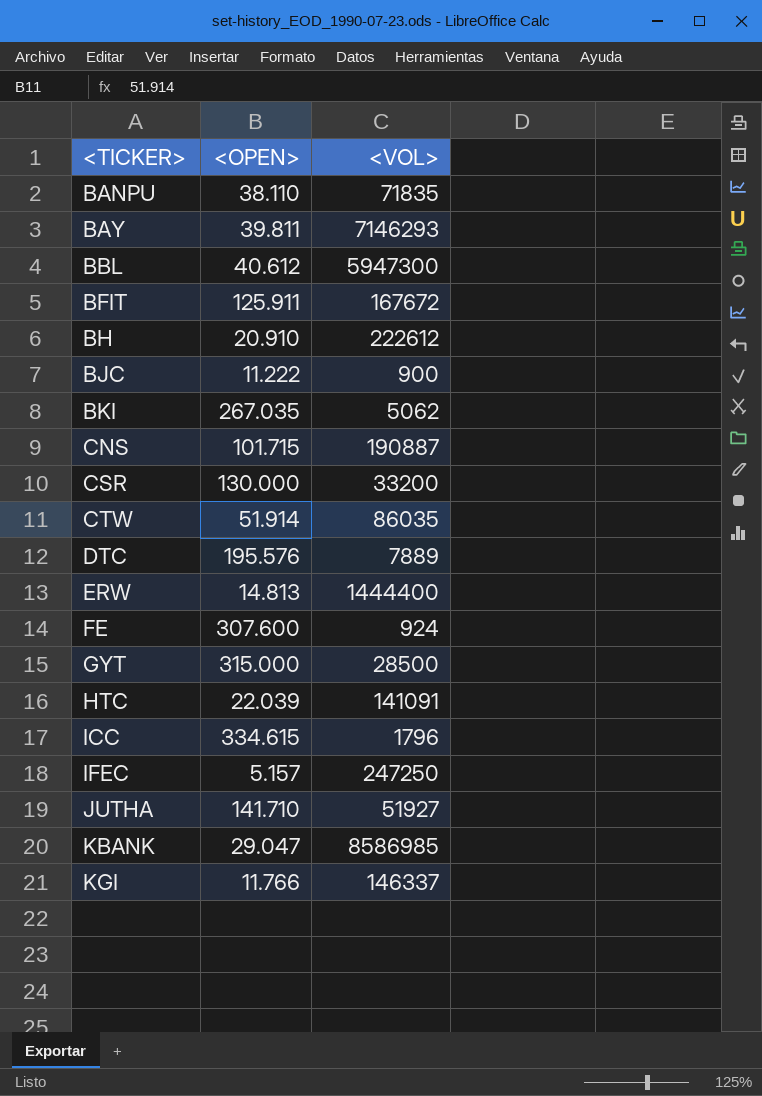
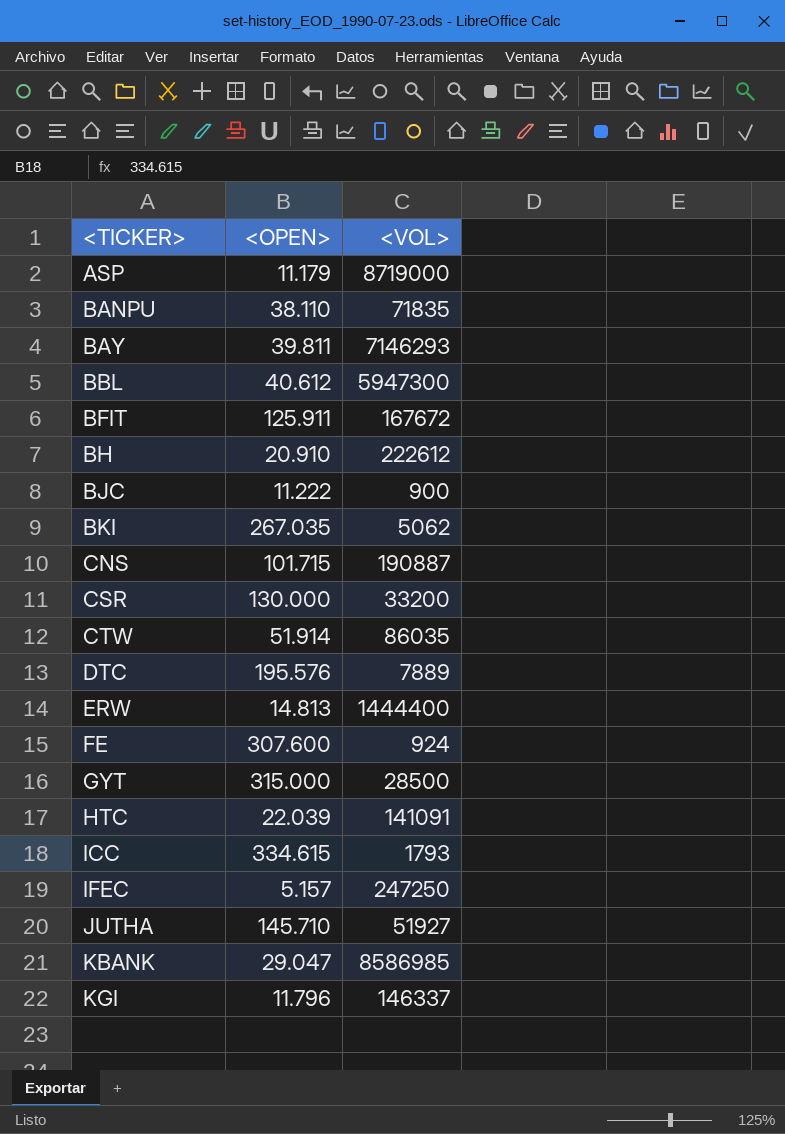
row ASP: none -> 11.179 | 8719000
ICC | <VOL>: 1796 -> 1793
JUTHA | <OPEN>: 141.710 -> 145.710
KGI | <OPEN>: 11.766 -> 11.796

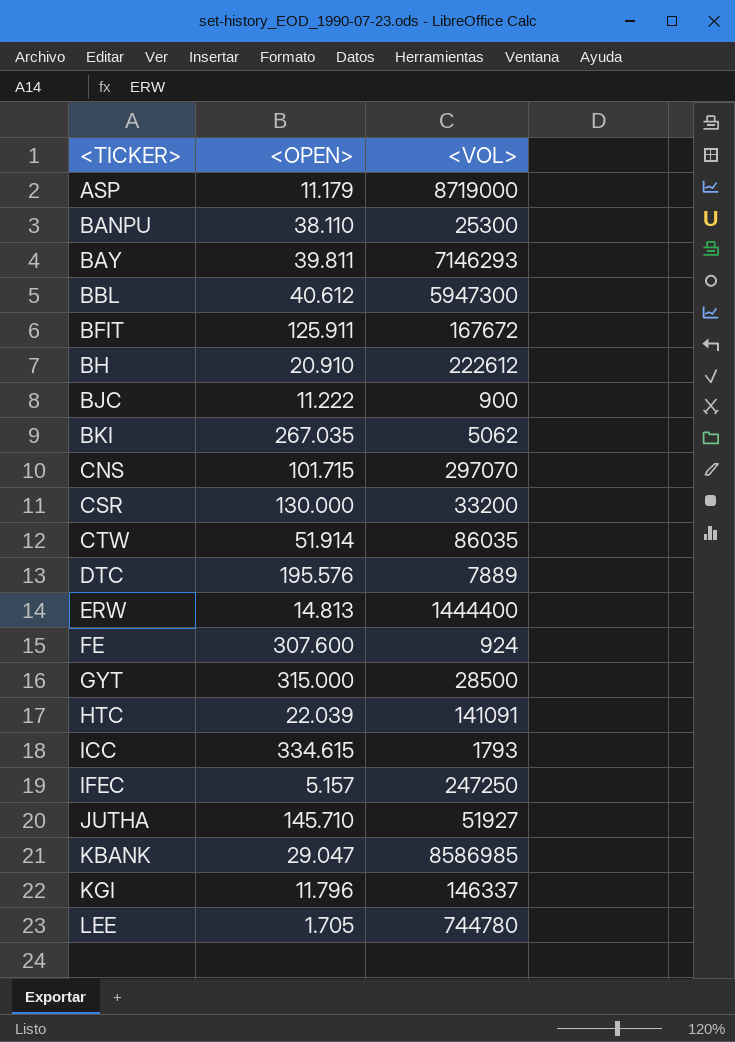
BANPU | <VOL>: 71835 -> 25300
CNS | <VOL>: 190887 -> 297070
row LEE: none -> 1.705 | 744780

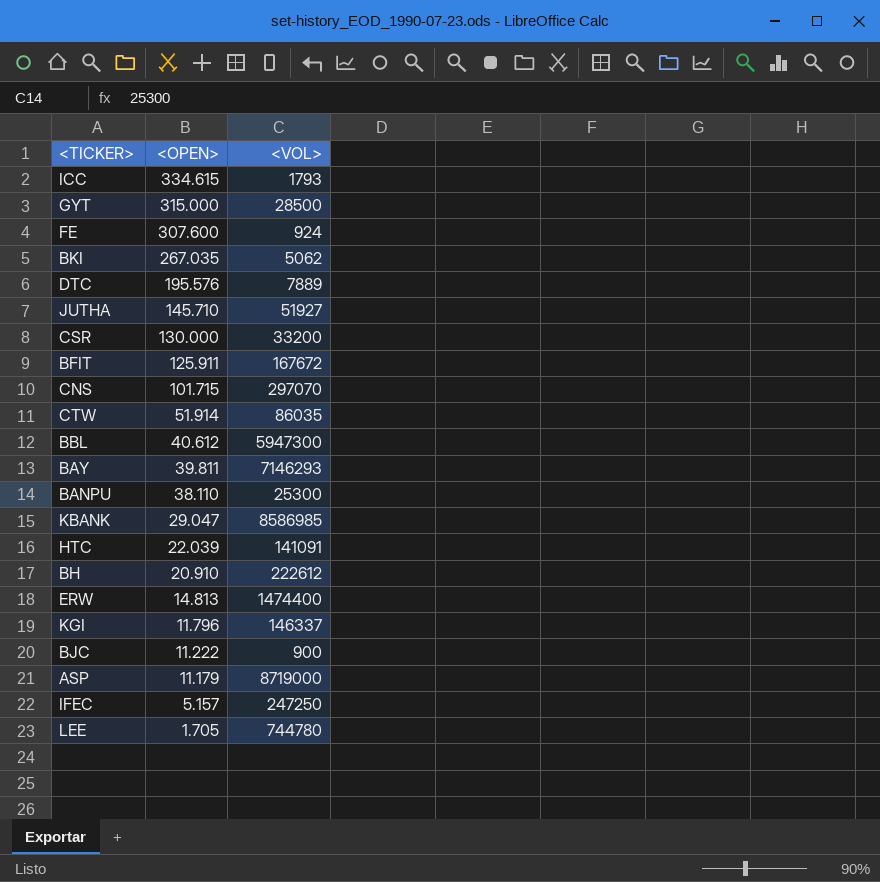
row order: <TICKER> ascending -> <OPEN> descending
ERW | <VOL>: 1444400 -> 1474400

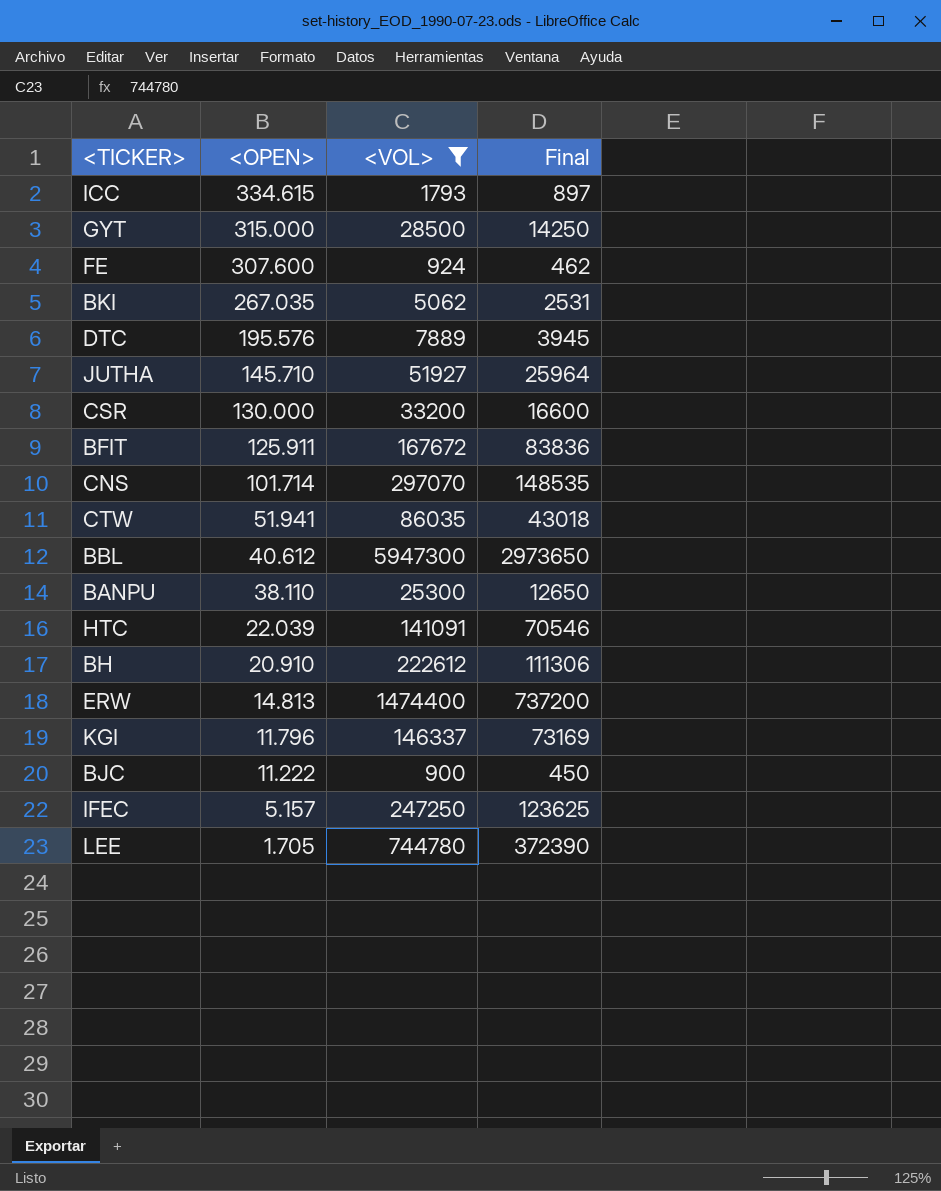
filter: none -> <VOL> <= 5947300
column Final | formula: none -> [<VOL>] * 0.5
CNS | <OPEN>: 101.715 -> 101.714
CTW | <OPEN>: 51.914 -> 51.941

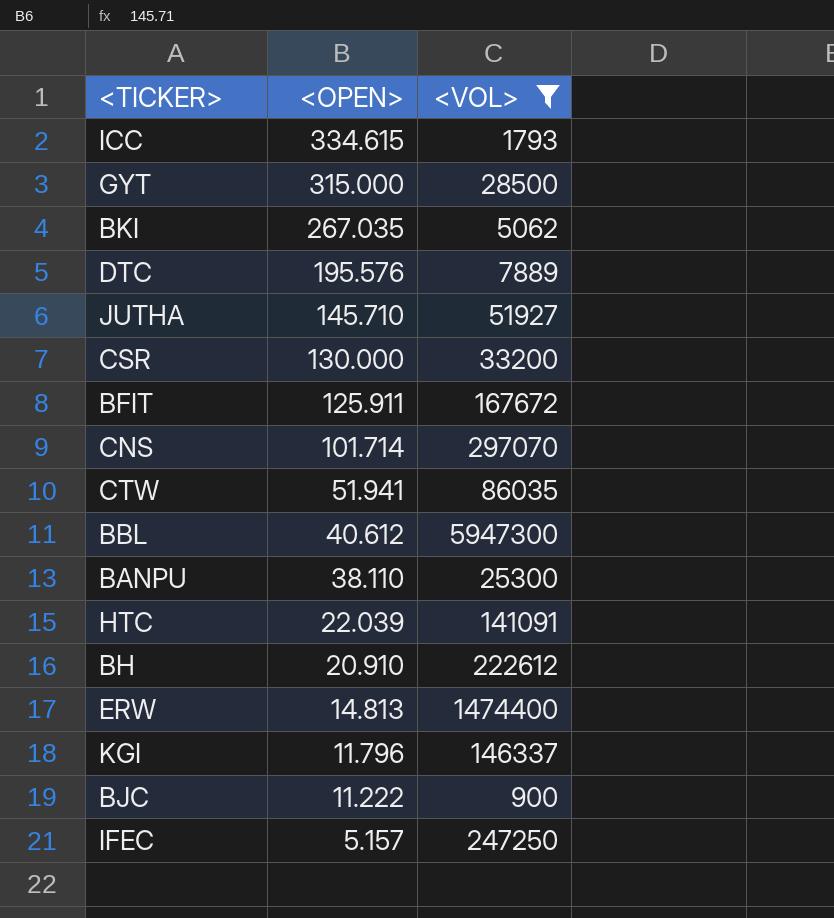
column Final | formula: [<VOL>] * 0.5 -> none
row FE: 307.600 | 924 | 462 -> none
row LEE: 1.705 | 744780 | 372390 -> none

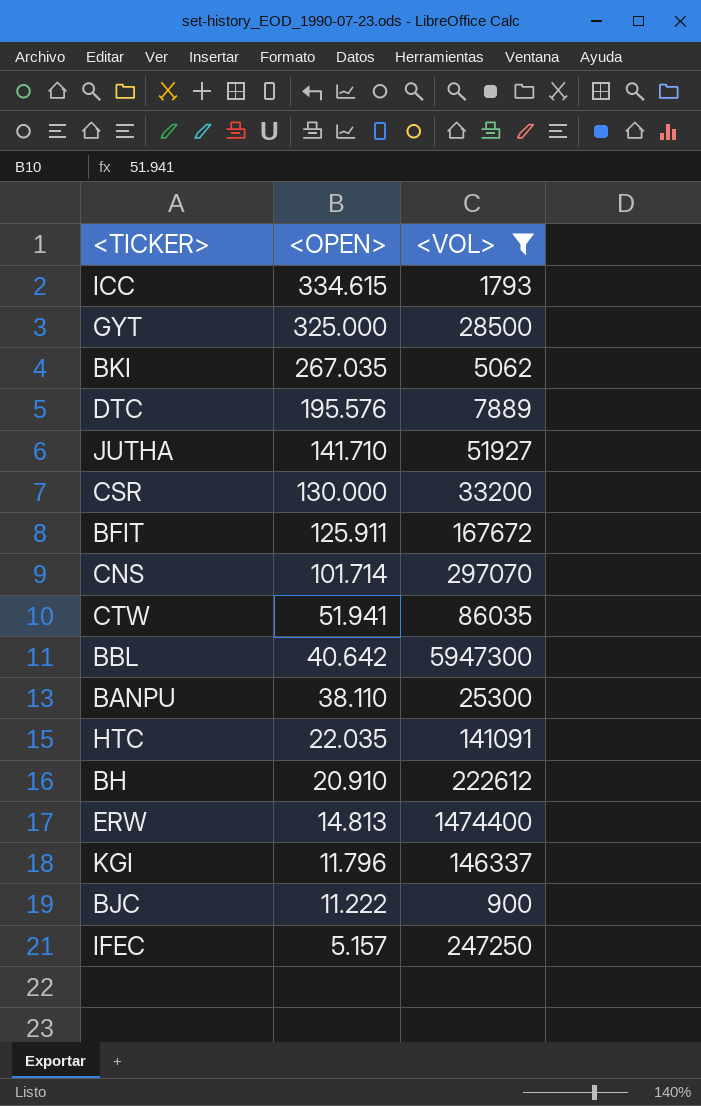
GYT | <OPEN>: 315.000 -> 325.000
JUTHA | <OPEN>: 145.710 -> 141.710
BBL | <OPEN>: 40.612 -> 40.642
HTC | <OPEN>: 22.039 -> 22.035

